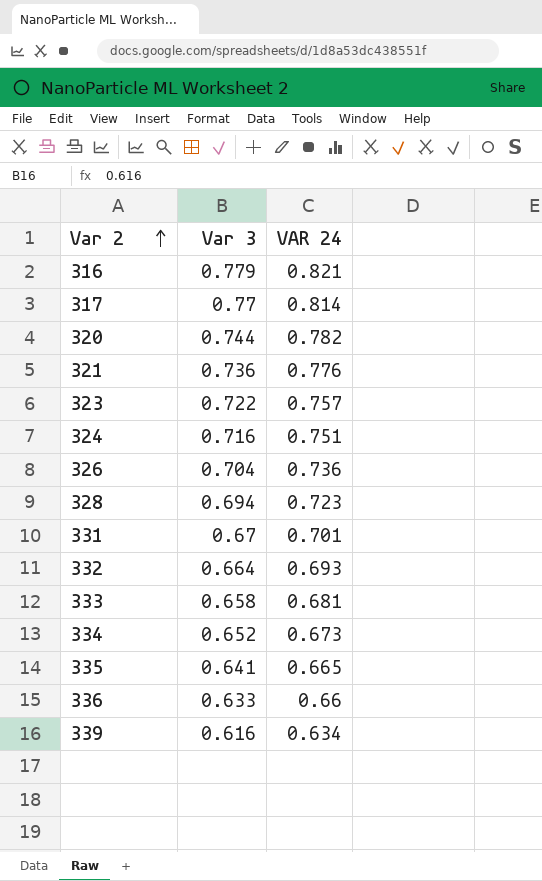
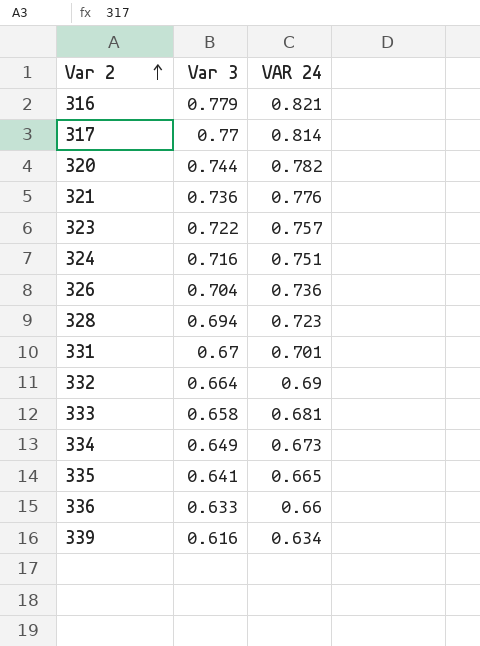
332 | VAR 24: 0.693 -> 0.69
334 | Var 3: 0.652 -> 0.649

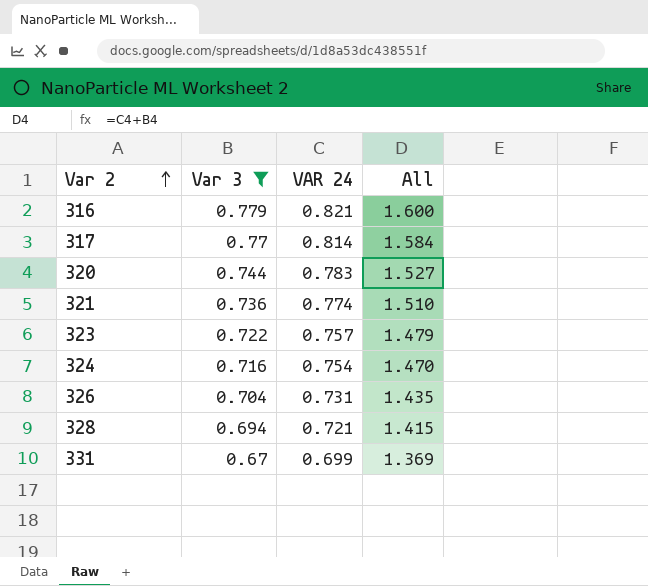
filter: none -> Var 3 >= 0.67
column All | formula: none -> [Var 3] + [VAR 24]
320 | VAR 24: 0.782 -> 0.783
321 | VAR 24: 0.776 -> 0.774
324 | VAR 24: 0.751 -> 0.754
326 | VAR 24: 0.736 -> 0.731
328 | VAR 24: 0.723 -> 0.721
331 | VAR 24: 0.701 -> 0.699

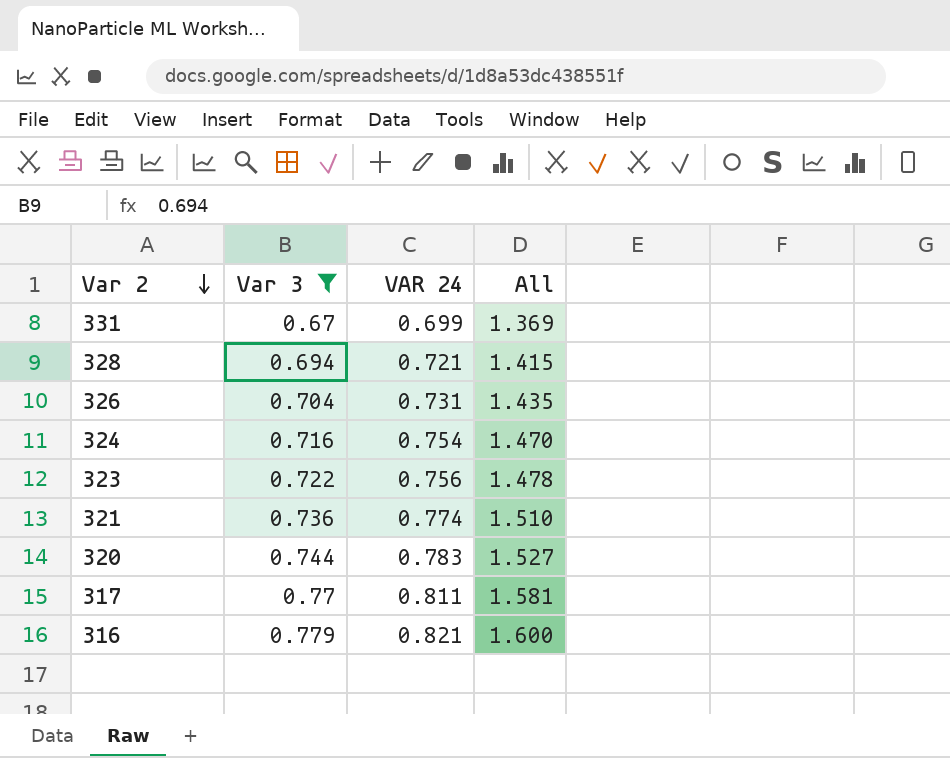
row order: Var 2 ascending -> Var 2 descending
323 | VAR 24: 0.757 -> 0.756
323 | All: 1.479 -> 1.478
317 | VAR 24: 0.814 -> 0.811
317 | All: 1.584 -> 1.581

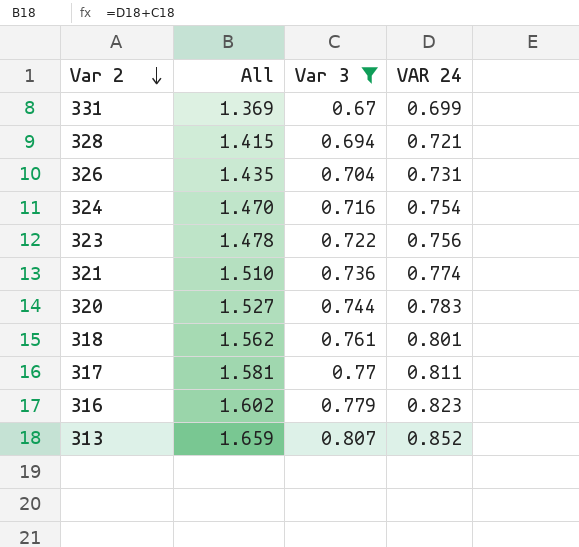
column All | position: 4 -> 2
row 318: none -> 1.562 | 0.761 | 0.801
316 | All: 1.600 -> 1.602
316 | VAR 24: 0.821 -> 0.823
row 313: none -> 1.659 | 0.807 | 0.852

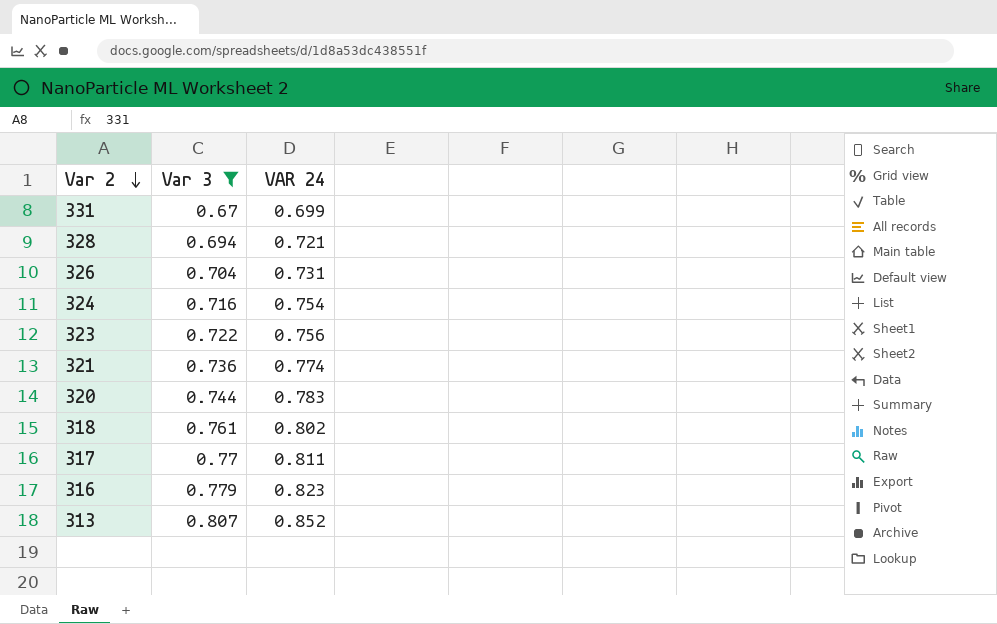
column All | formula: [Var 3] + [VAR 24] -> none
318 | VAR 24: 0.801 -> 0.802

